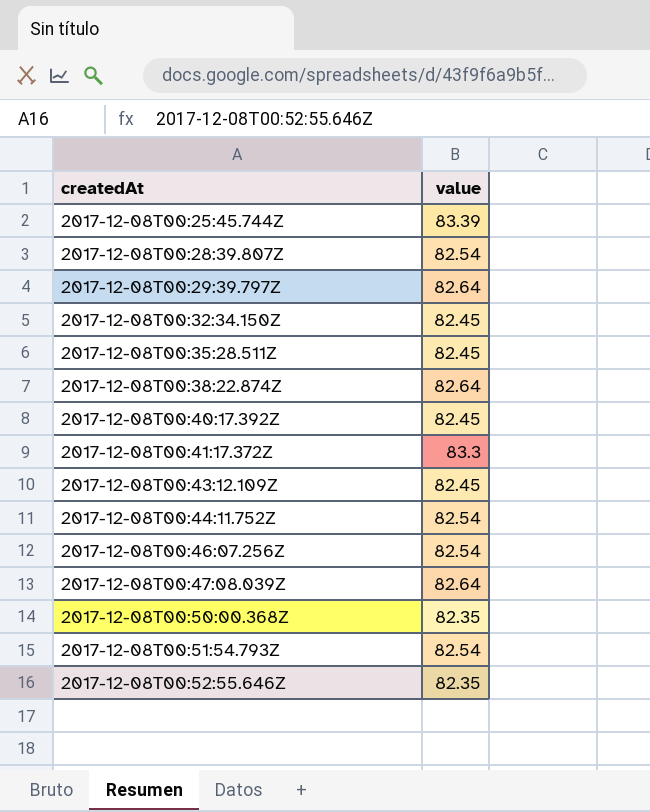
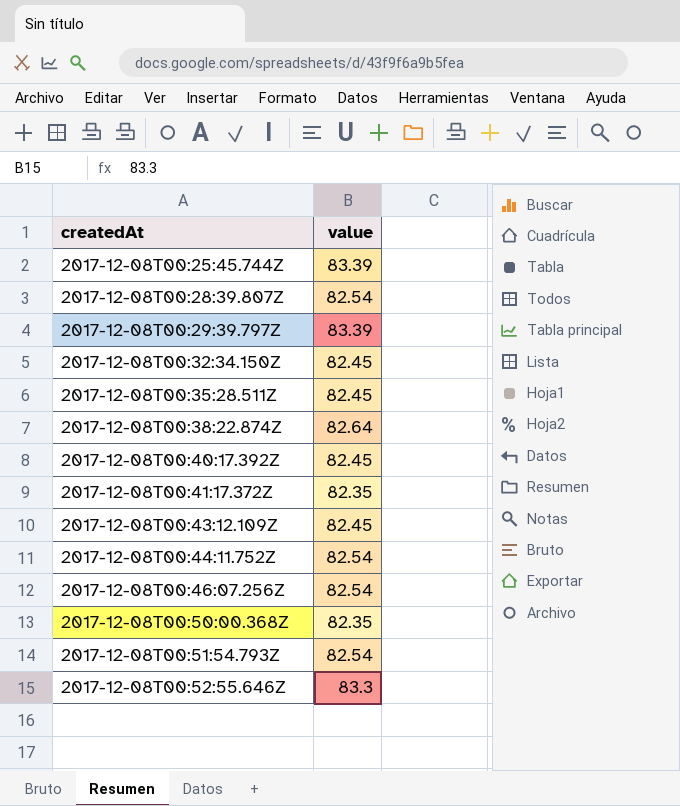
row 2017-12-08T00:47:08.039Z: 82.64 -> none
2017-12-08T00:29:39.797Z | value: 82.64 -> 83.39
2017-12-08T00:41:17.372Z | value: 83.3 -> 82.35
2017-12-08T00:52:55.646Z | value: 82.35 -> 83.3

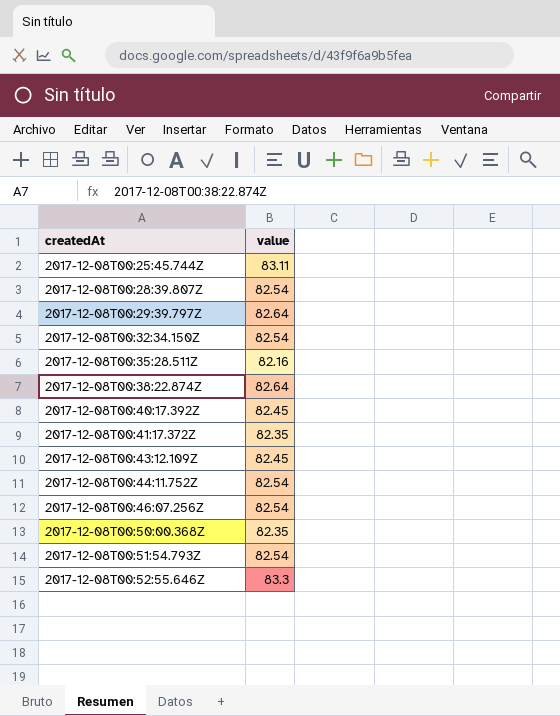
2017-12-08T00:25:45.744Z | value: 83.39 -> 83.11
2017-12-08T00:29:39.797Z | value: 83.39 -> 82.64
2017-12-08T00:32:34.150Z | value: 82.45 -> 82.54
2017-12-08T00:35:28.511Z | value: 82.45 -> 82.16

